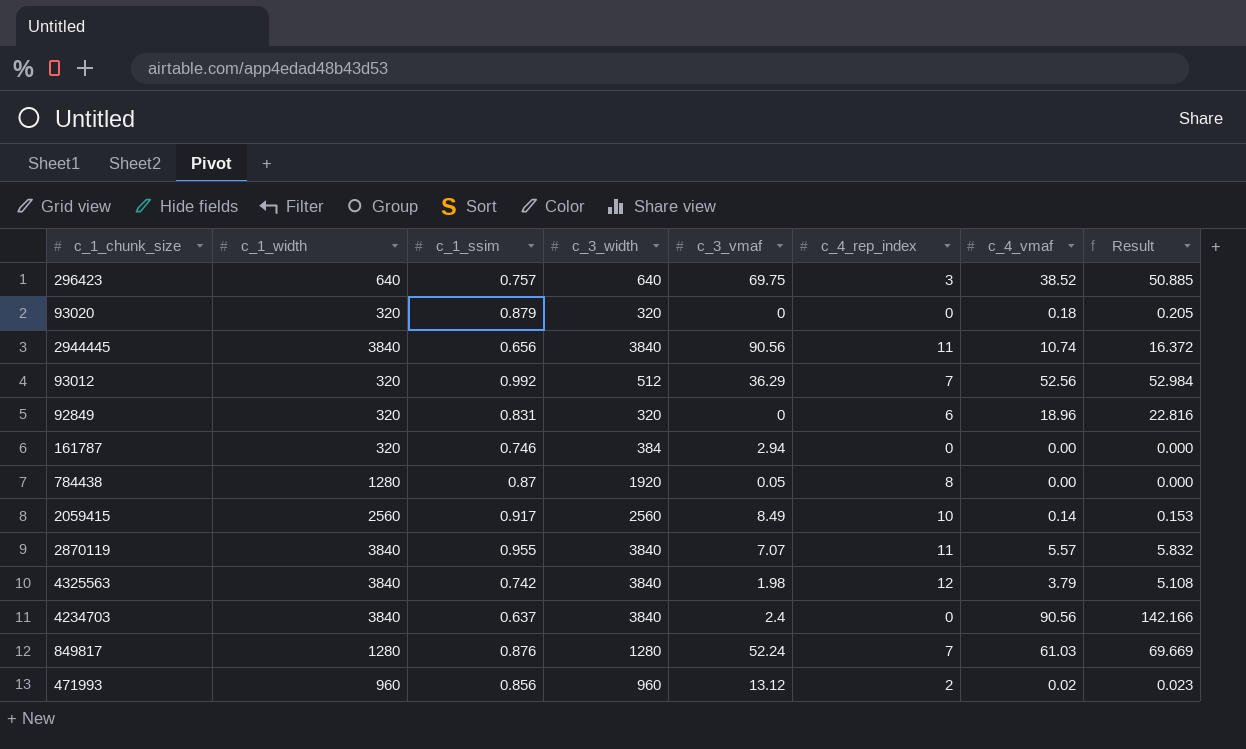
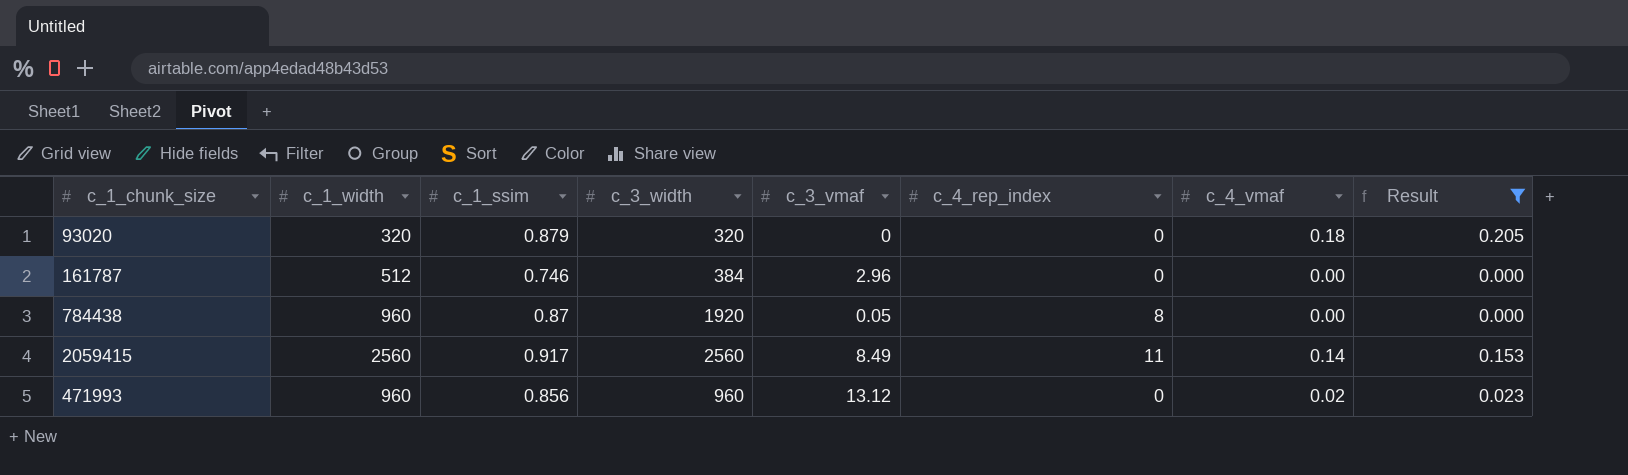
filter: none -> Result <= 0.205
161787 | c_1_width: 320 -> 512
161787 | c_3_vmaf: 2.94 -> 2.96
784438 | c_1_width: 1280 -> 960
2059415 | c_4_rep_index: 10 -> 11
471993 | c_4_rep_index: 2 -> 0

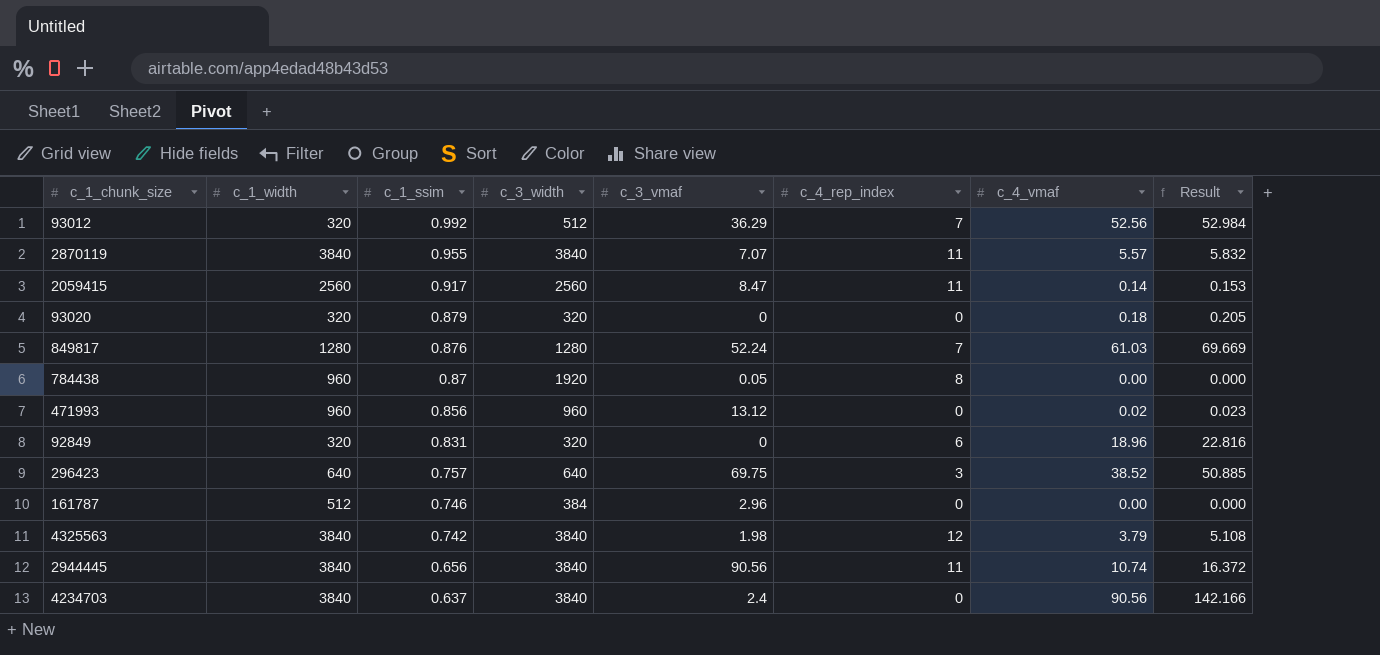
filter: Result <= 0.205 -> none
row order: none -> c_1_ssim descending
2059415 | c_3_vmaf: 8.49 -> 8.47

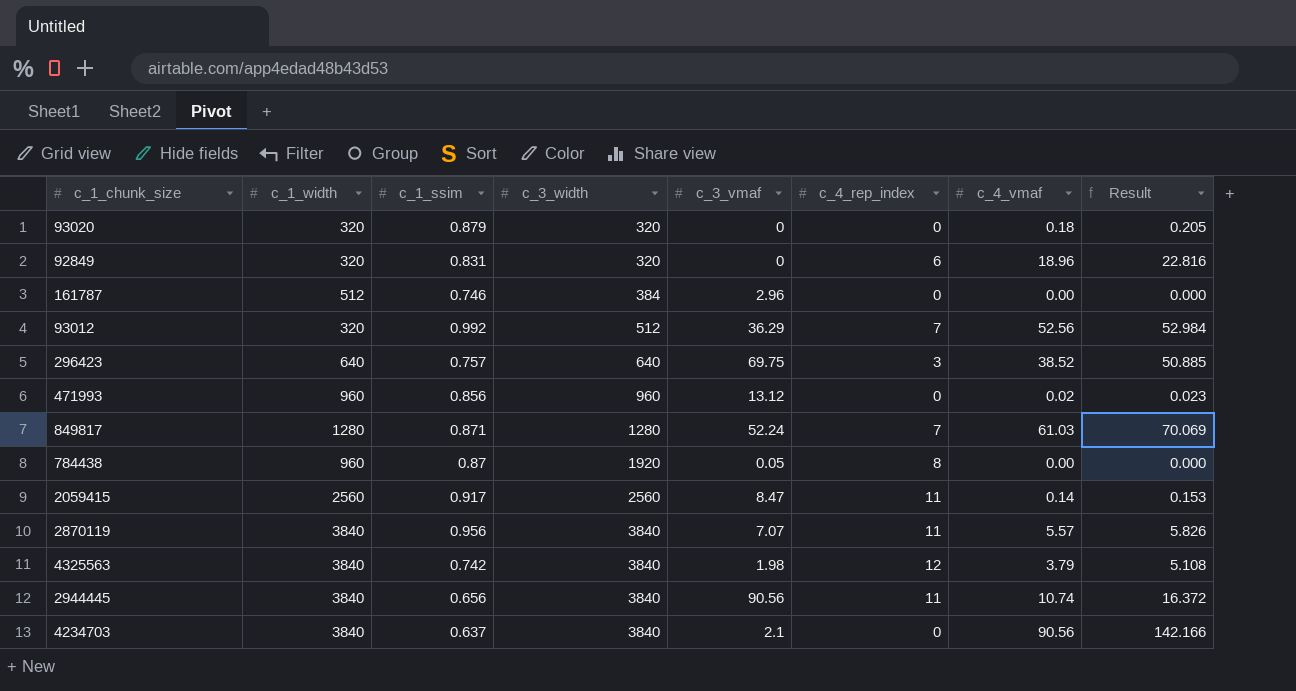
row order: c_1_ssim descending -> c_3_width ascending
849817 | c_1_ssim: 0.876 -> 0.871
849817 | Result: 69.669 -> 70.069
2870119 | c_1_ssim: 0.955 -> 0.956
2870119 | Result: 5.832 -> 5.826
4234703 | c_3_vmaf: 2.4 -> 2.1

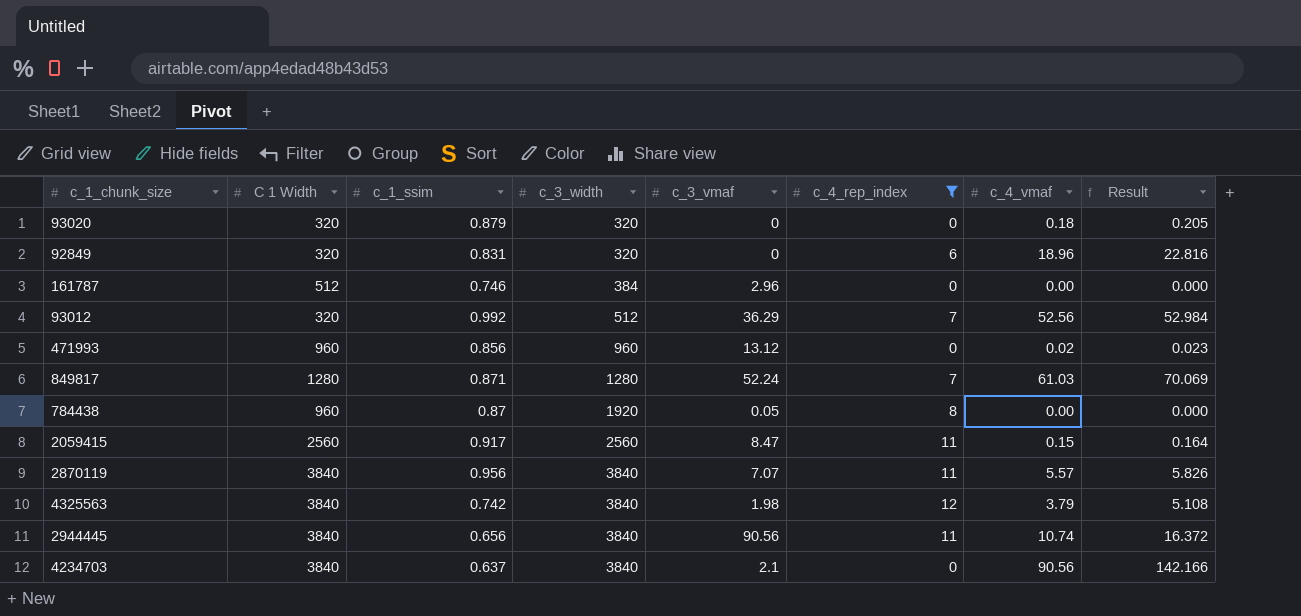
filter: none -> c_4_rep_index != 3
column name: c_1_width -> C 1 Width
2059415 | c_4_vmaf: 0.14 -> 0.15
2059415 | Result: 0.153 -> 0.164

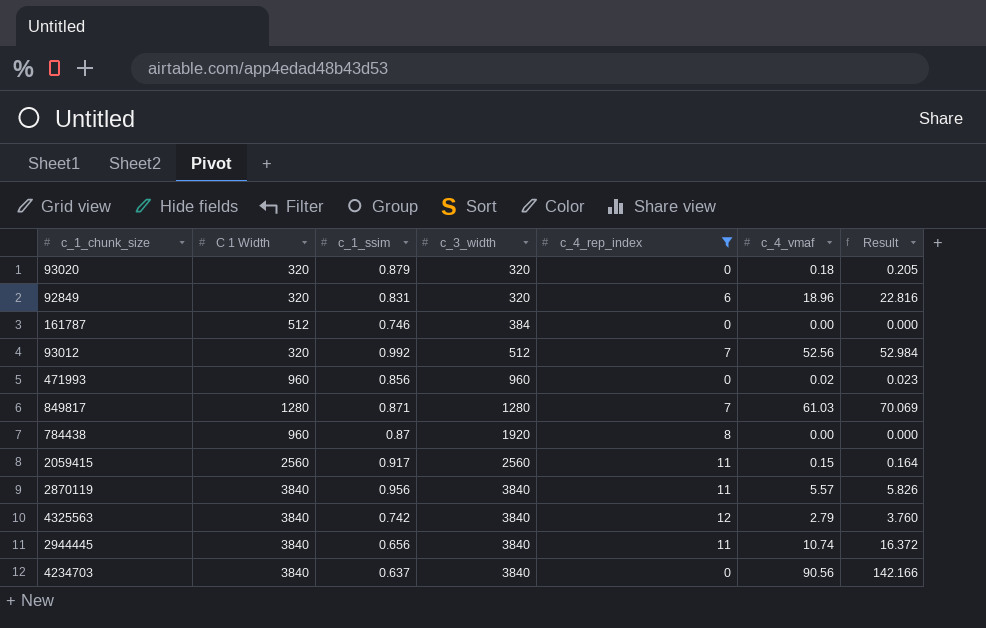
column c_3_vmaf | position: 5 -> none
4325563 | c_4_vmaf: 3.79 -> 2.79
4325563 | Result: 5.108 -> 3.760

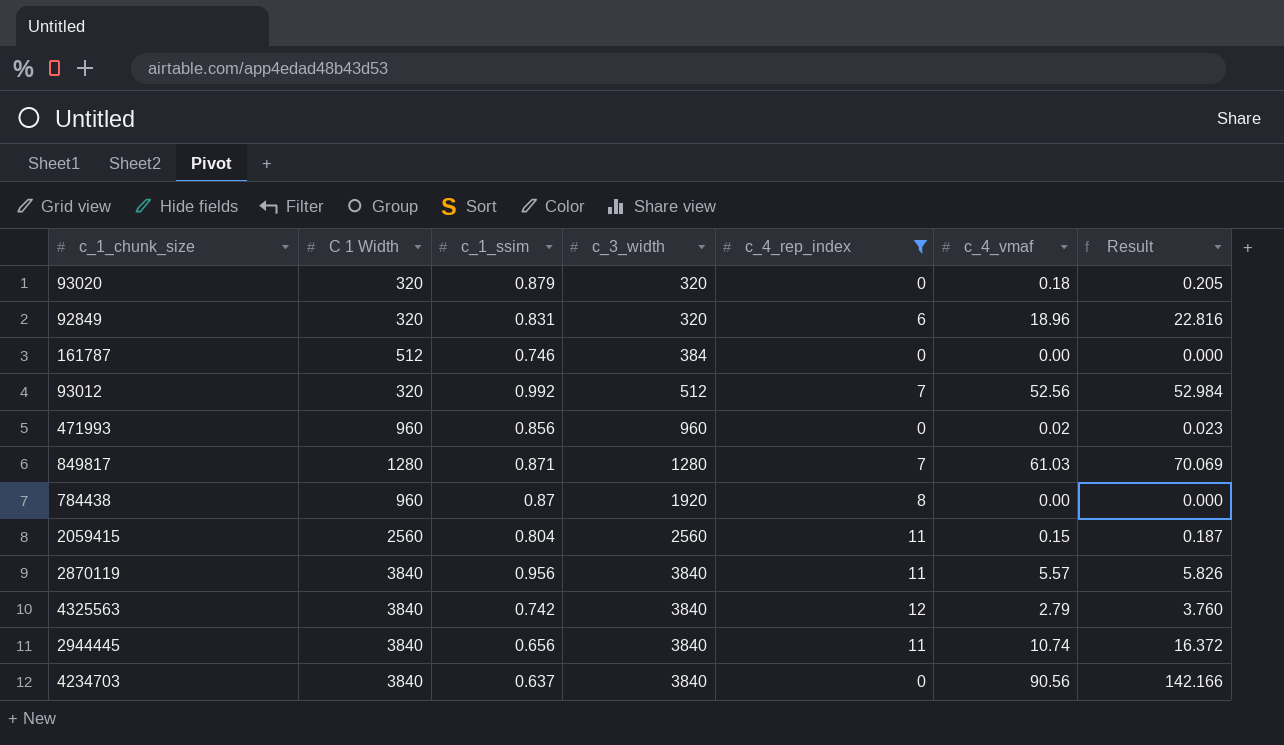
2059415 | c_1_ssim: 0.917 -> 0.804
2059415 | Result: 0.164 -> 0.187

